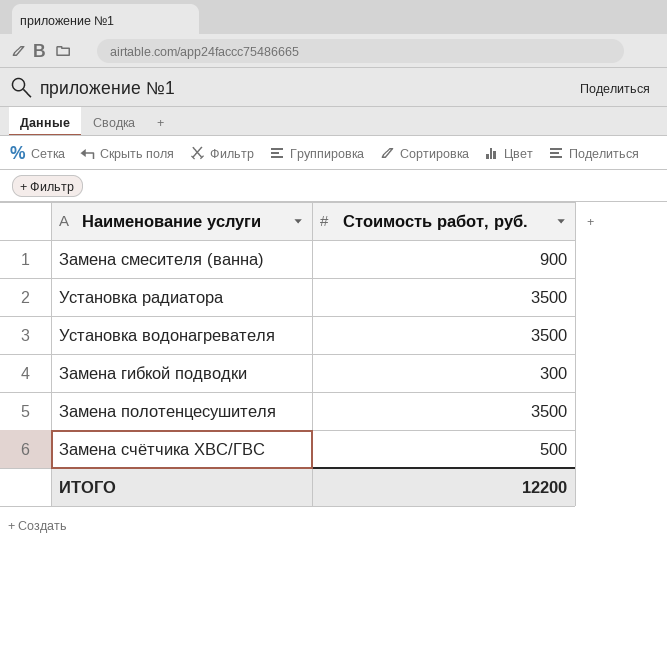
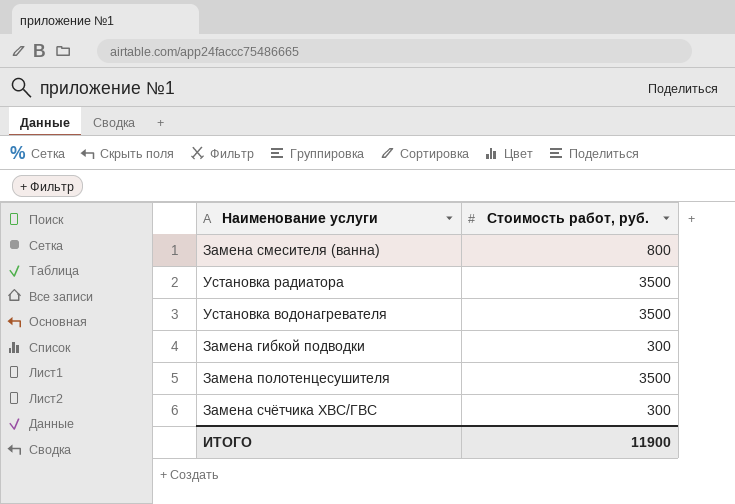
Замена смесителя (ванна) | Стоимость работ, руб.: 900 -> 800
Замена счётчика ХВС/ГВС | Стоимость работ, руб.: 500 -> 300
ИТОГО | Стоимость работ, руб.: 12200 -> 11900

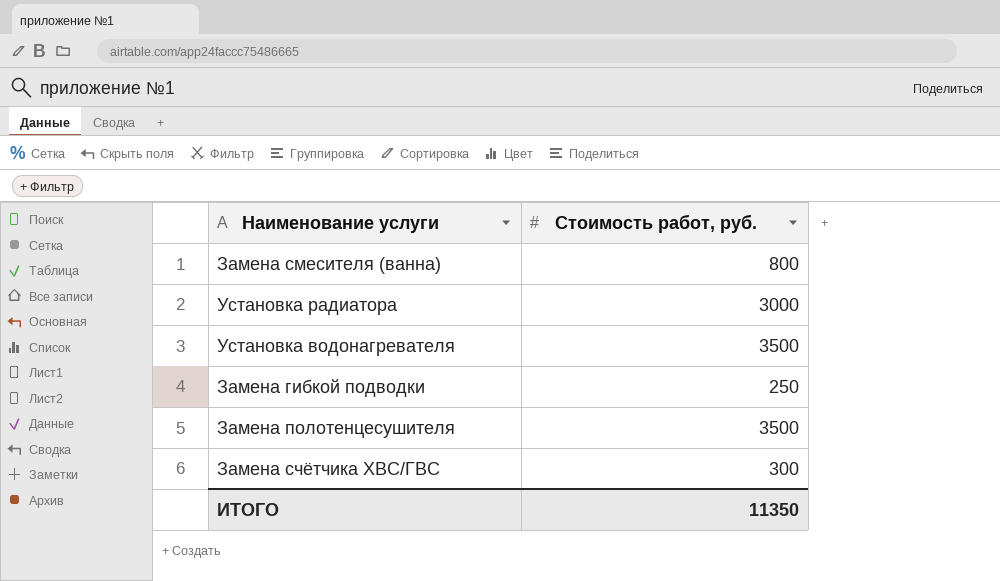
Установка радиатора | Стоимость работ, руб.: 3500 -> 3000
Замена гибкой подводки | Стоимость работ, руб.: 300 -> 250
ИТОГО | Стоимость работ, руб.: 11900 -> 11350

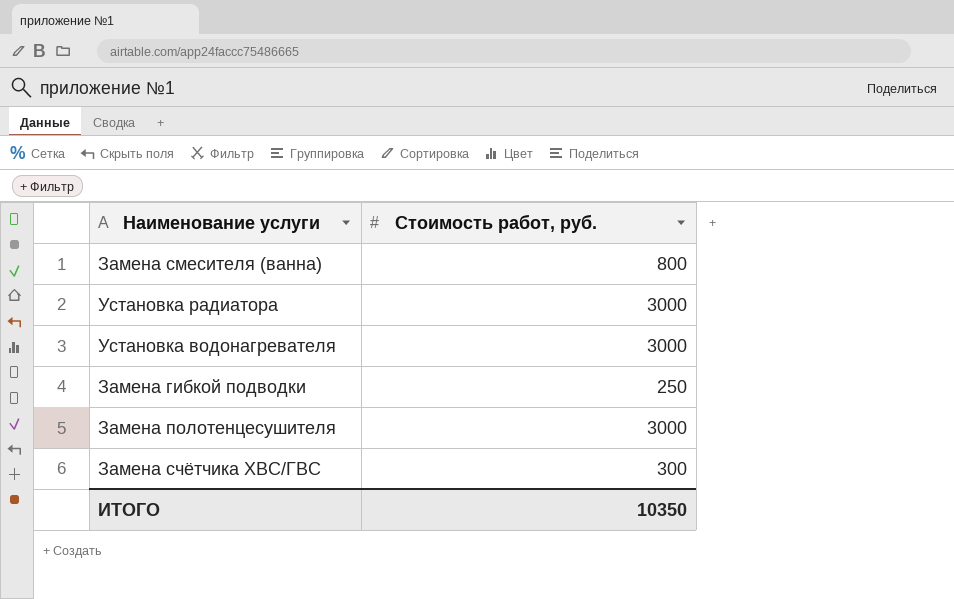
Установка водонагревателя | Стоимость работ, руб.: 3500 -> 3000
Замена полотенцесушителя | Стоимость работ, руб.: 3500 -> 3000
ИТОГО | Стоимость работ, руб.: 11350 -> 10350

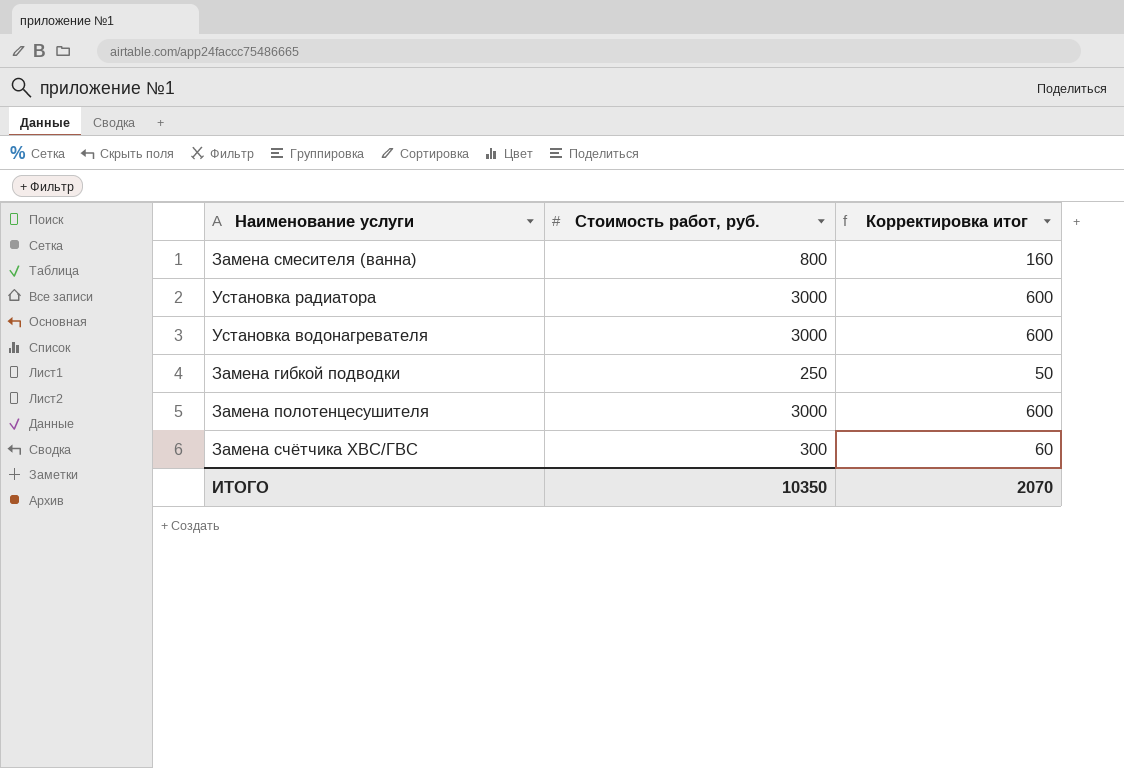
column Корректировка итог | formula: none -> [Стоимость работ, руб.] * 0,2

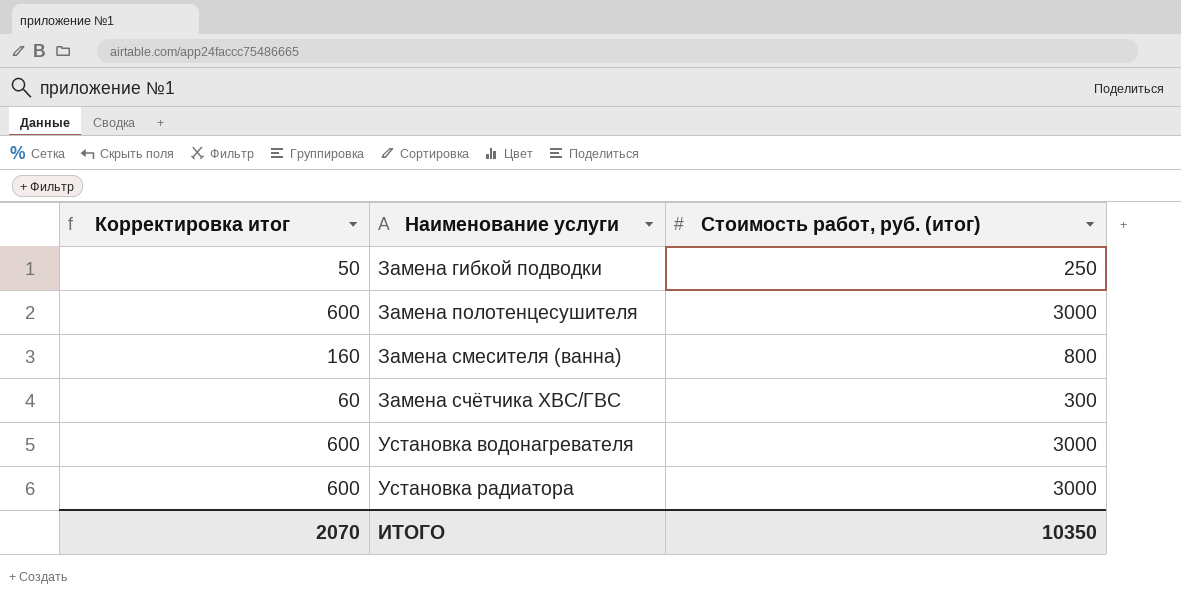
row order: none -> Наименование услуги ascending
column Корректировка итог | position: 3 -> 1
column name: Стоимость работ, руб. -> Стоимость работ, руб. (итог)

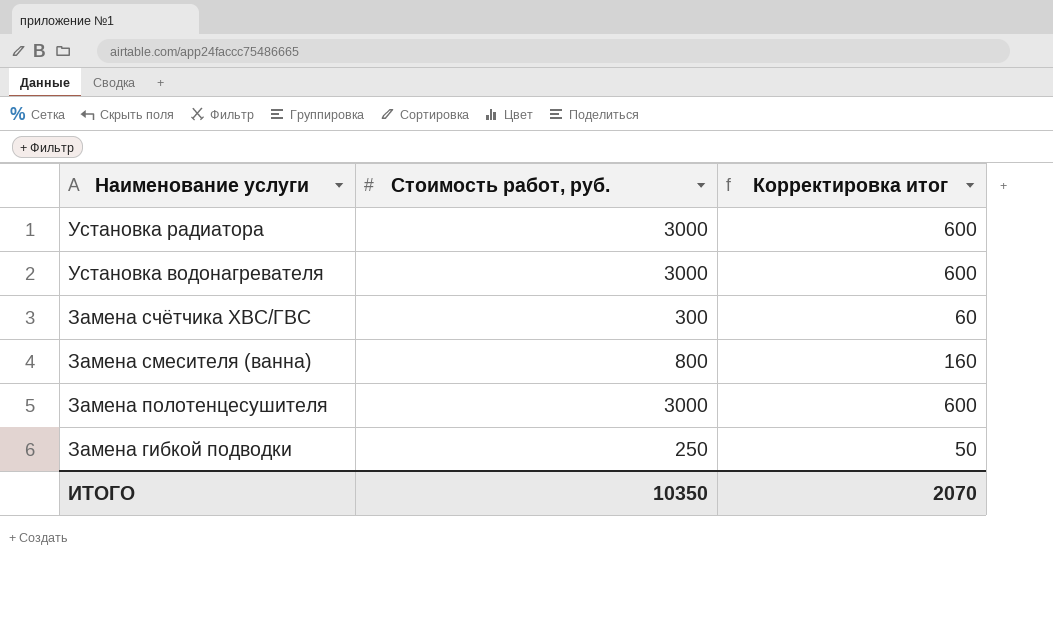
row order: Наименование услуги ascending -> Наименование услуги descending
column name: Стоимость работ, руб. (итог) -> Стоимость работ, руб.
column Корректировка итог | position: 1 -> 3

